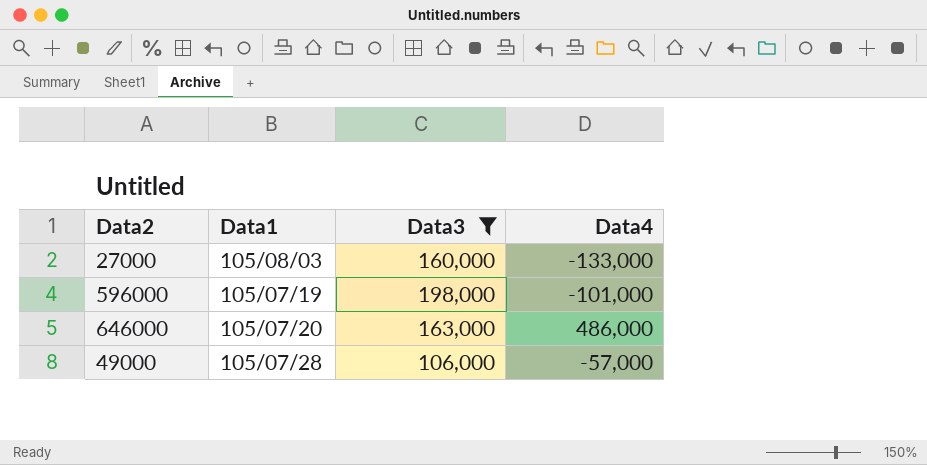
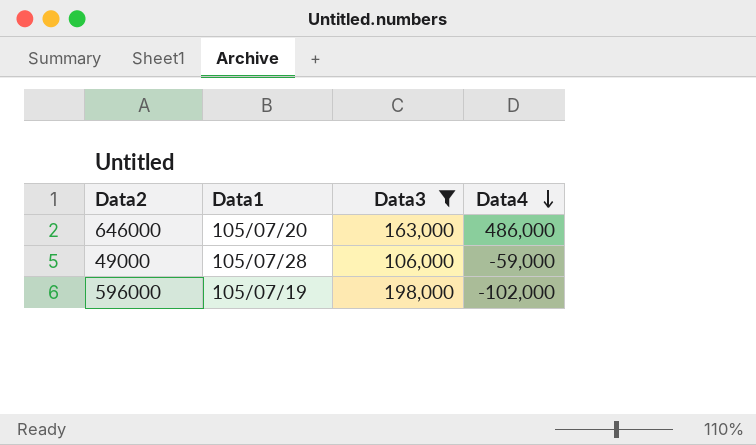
row order: none -> Data4 descending
row 27000: 105/08/03 | 160,000 | -133,000 -> none
49000 | Data4: -57,000 -> -59,000
596000 | Data4: -101,000 -> -102,000

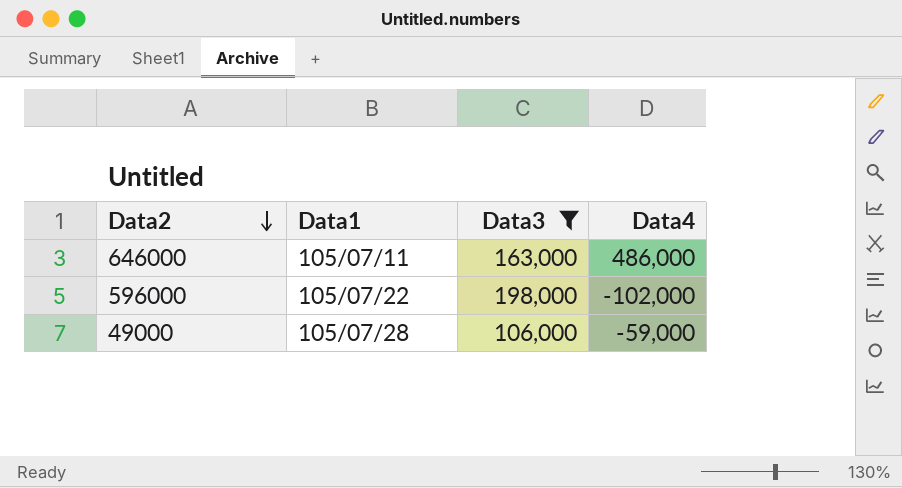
row order: Data4 descending -> Data2 descending
646000 | Data1: 105/07/20 -> 105/07/11
596000 | Data1: 105/07/19 -> 105/07/22

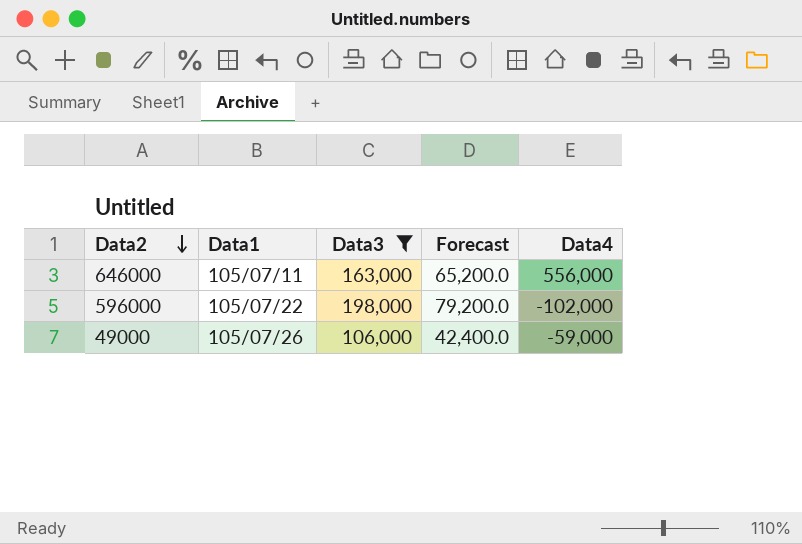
column Forecast | formula: none -> [Data3] * 0.4
646000 | Data4: 486,000 -> 556,000
49000 | Data1: 105/07/28 -> 105/07/26

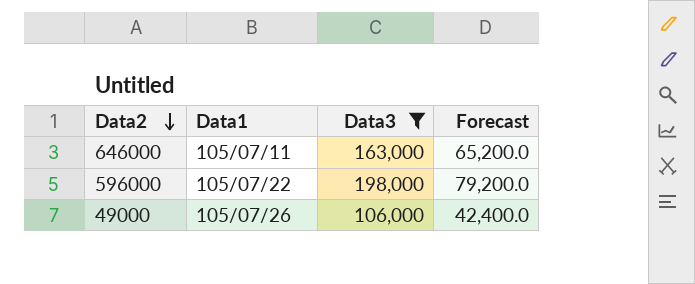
column Data4 | position: 5 -> none

